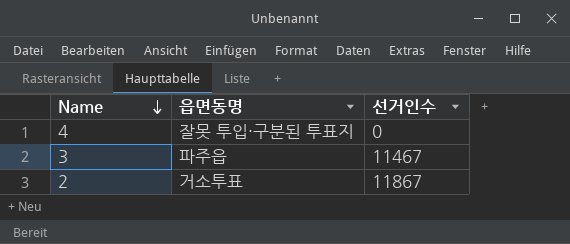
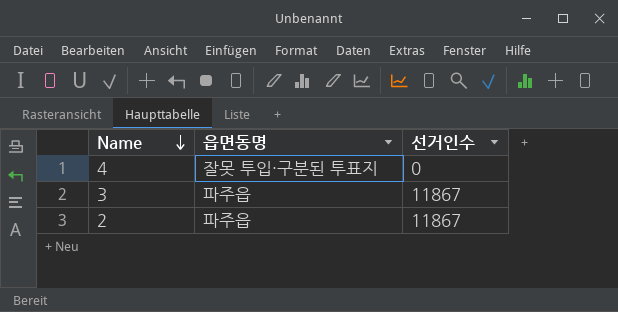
3 | 선거인수: 11467 -> 11867
2 | 읍면동명: 거소투표 -> 파주읍

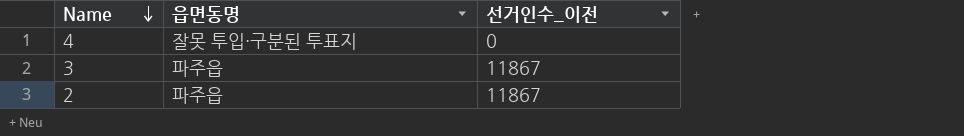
column name: 선거인수 -> 선거인수_이전

